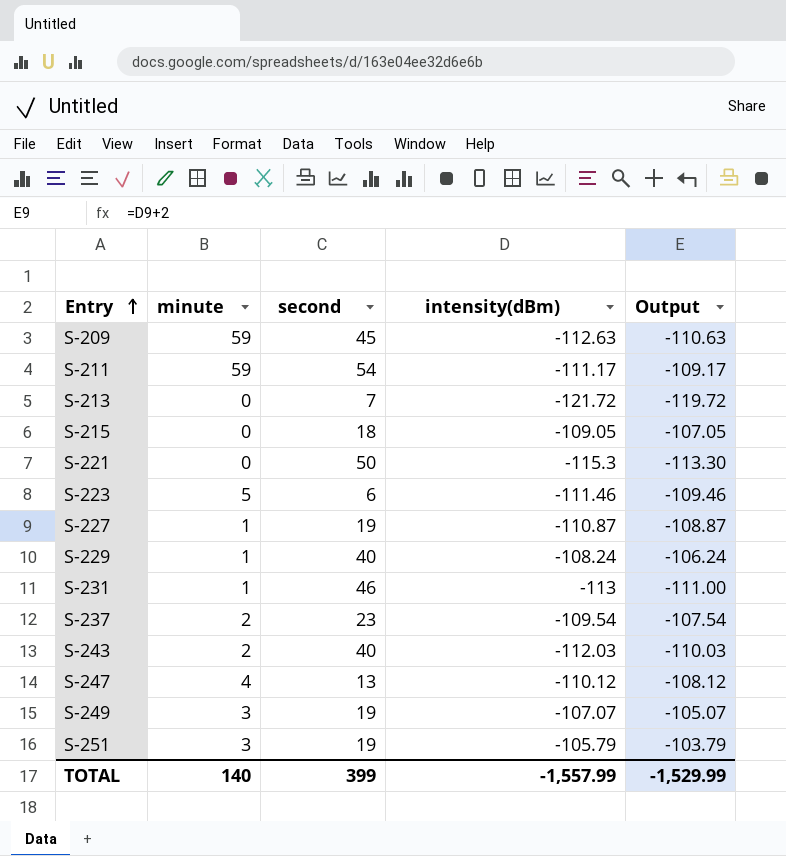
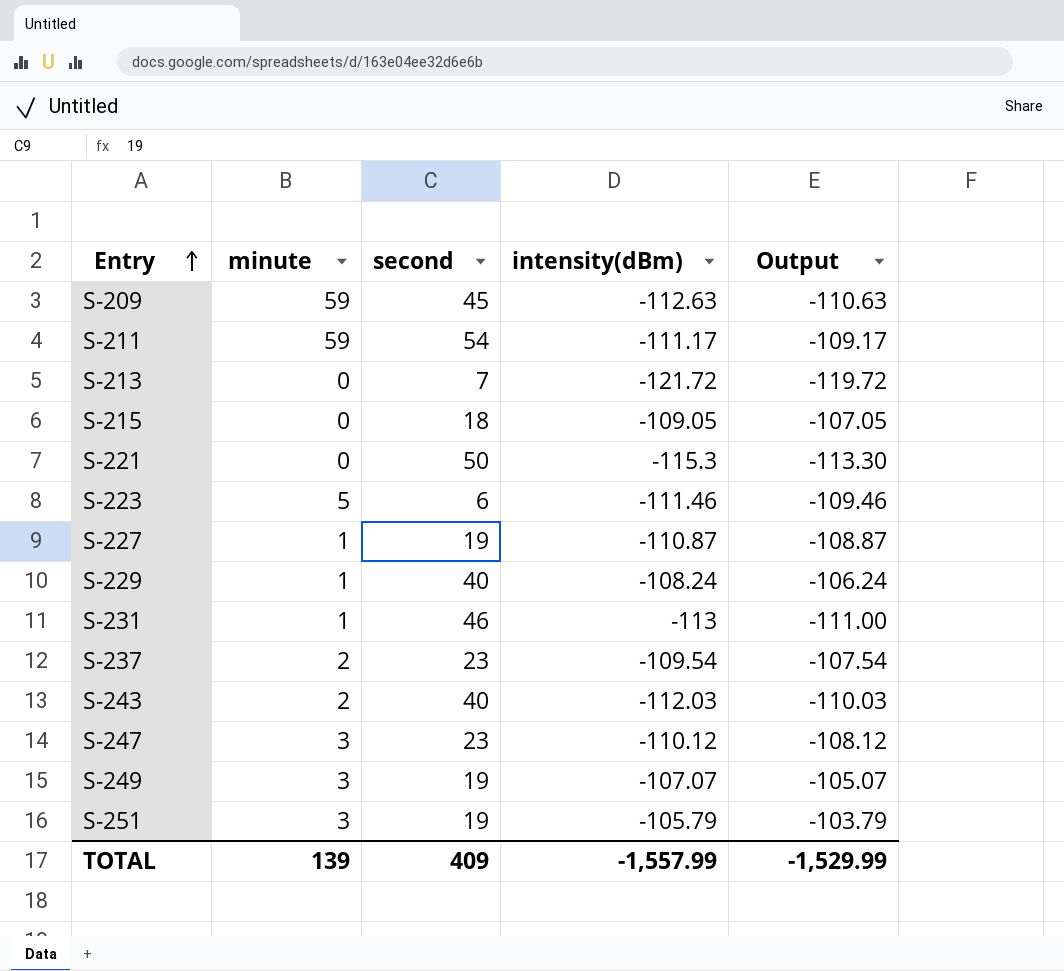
S-247 | minute: 4 -> 3
S-247 | second: 13 -> 23
TOTAL | minute: 140 -> 139
TOTAL | second: 399 -> 409

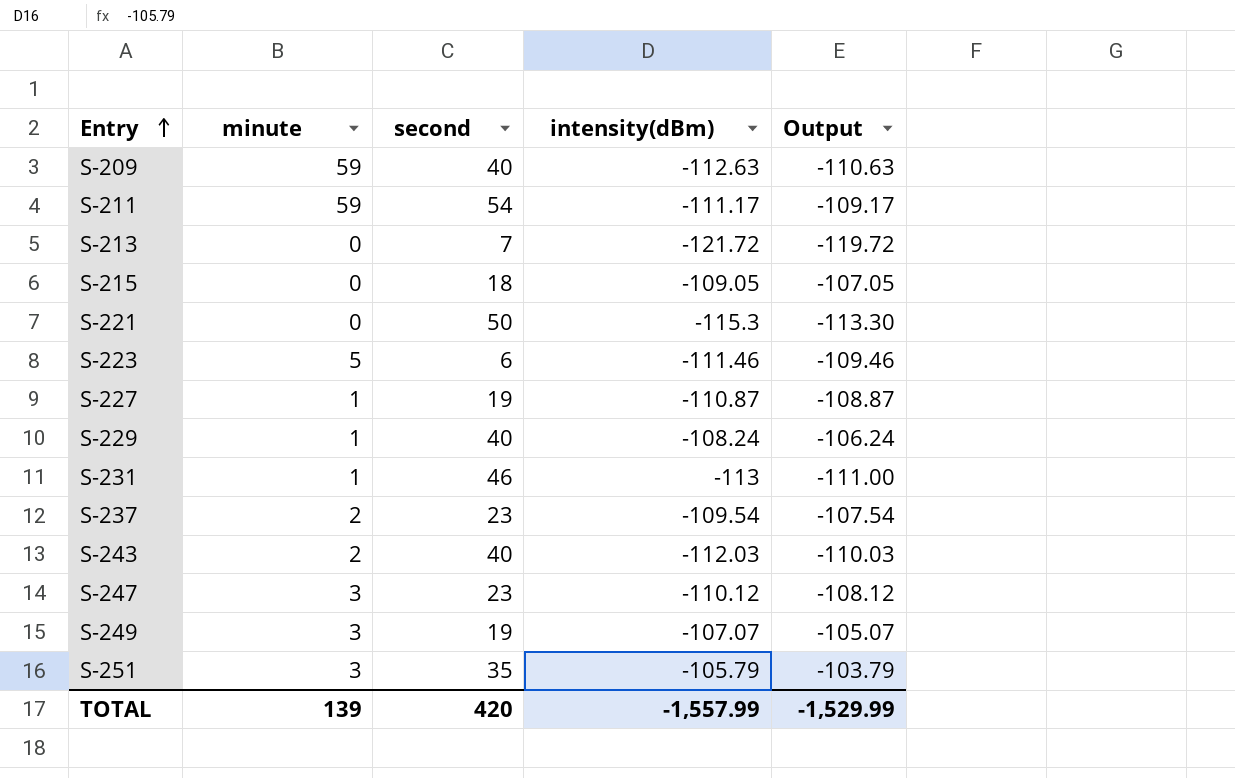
S-209 | second: 45 -> 40
S-251 | second: 19 -> 35
TOTAL | second: 409 -> 420

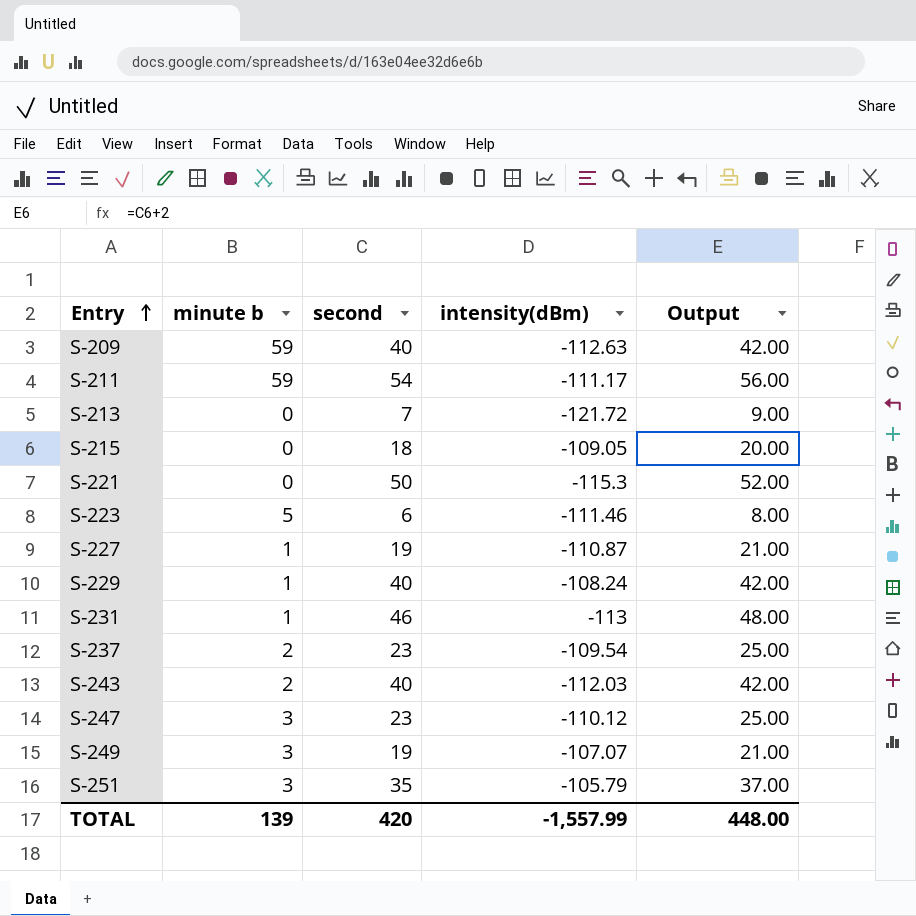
column name: minute -> minute b
column Output | formula: [intensity(dBm)] + 2 -> [second] + 2
TOTAL | Output: -1,529.99 -> 448.00

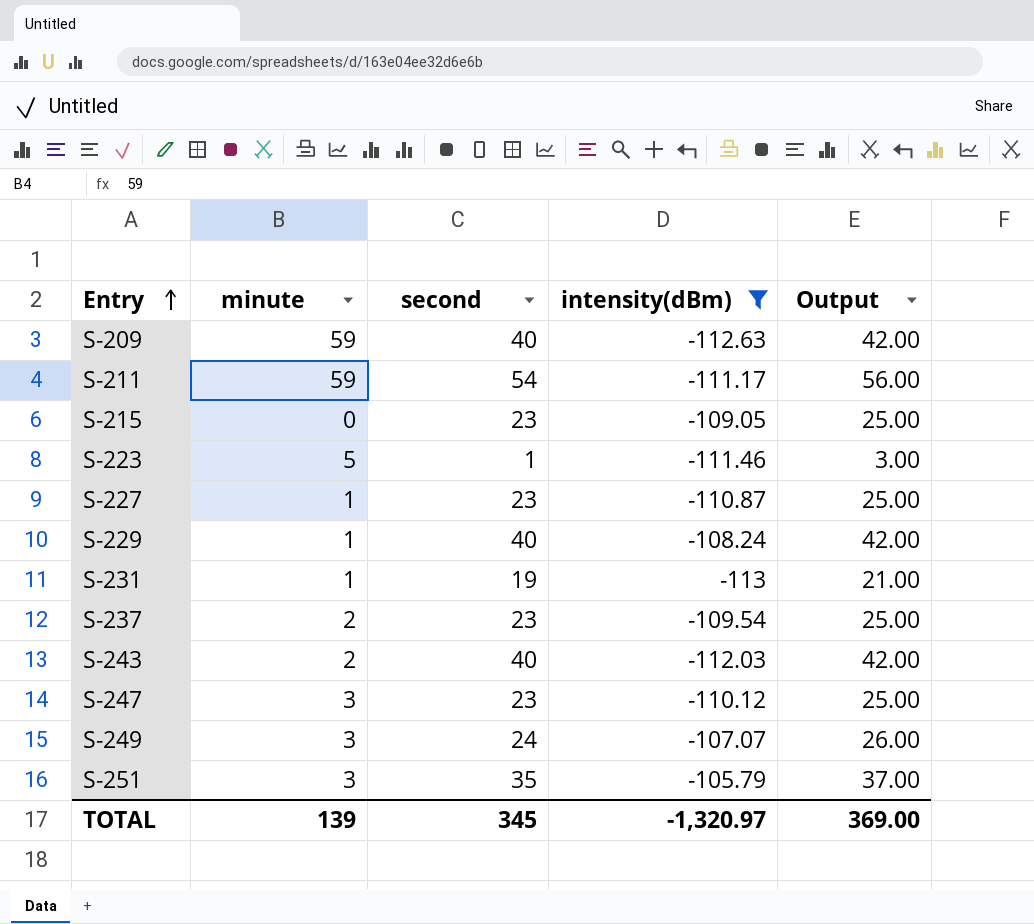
filter: none -> intensity(dBm) >= -113
column name: minute b -> minute
S-215 | second: 18 -> 23
S-215 | Output: 20.00 -> 25.00
S-223 | second: 6 -> 1
S-223 | Output: 8.00 -> 3.00
S-227 | second: 19 -> 23
S-227 | Output: 21.00 -> 25.00
S-231 | second: 46 -> 19
S-231 | Output: 48.00 -> 21.00
S-249 | second: 19 -> 24
S-249 | Output: 21.00 -> 26.00
TOTAL | second: 420 -> 345
TOTAL | intensity(dBm): -1,557.99 -> -1,320.97
TOTAL | Output: 448.00 -> 369.00

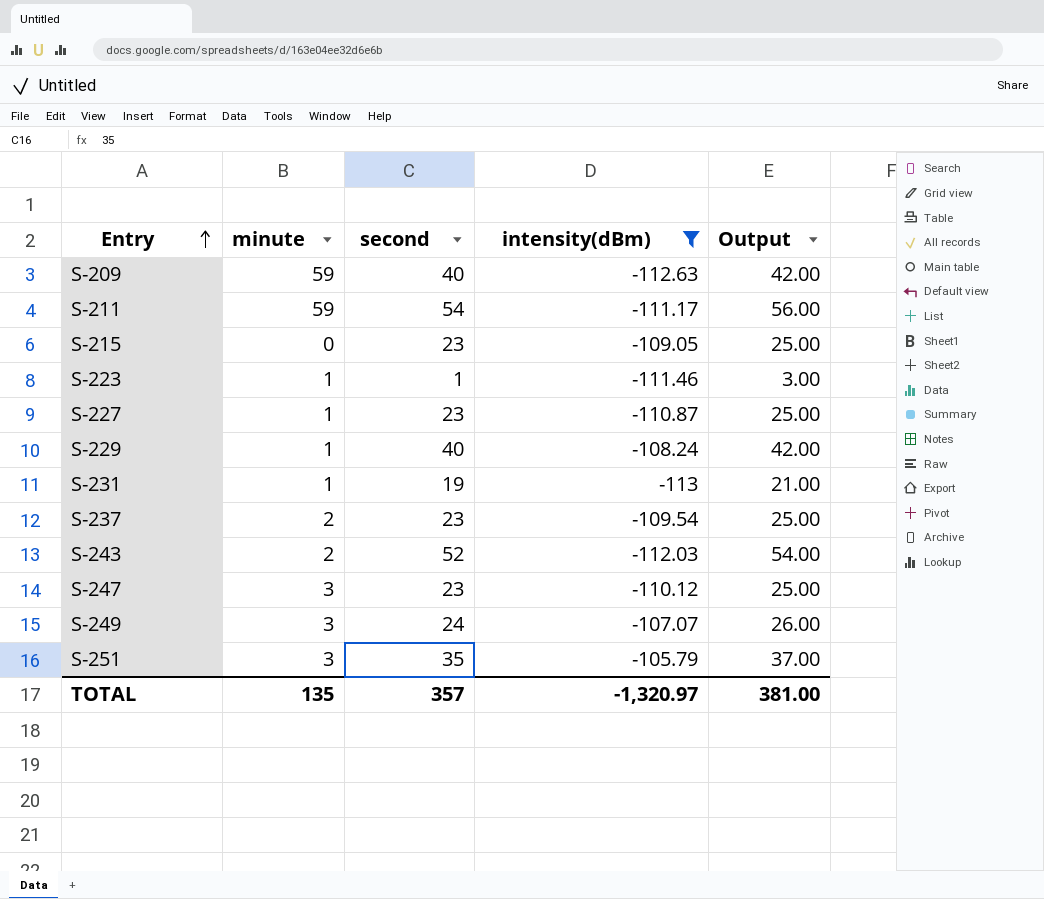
S-223 | minute: 5 -> 1
S-243 | second: 40 -> 52
S-243 | Output: 42.00 -> 54.00
TOTAL | minute: 139 -> 135
TOTAL | second: 345 -> 357
TOTAL | Output: 369.00 -> 381.00

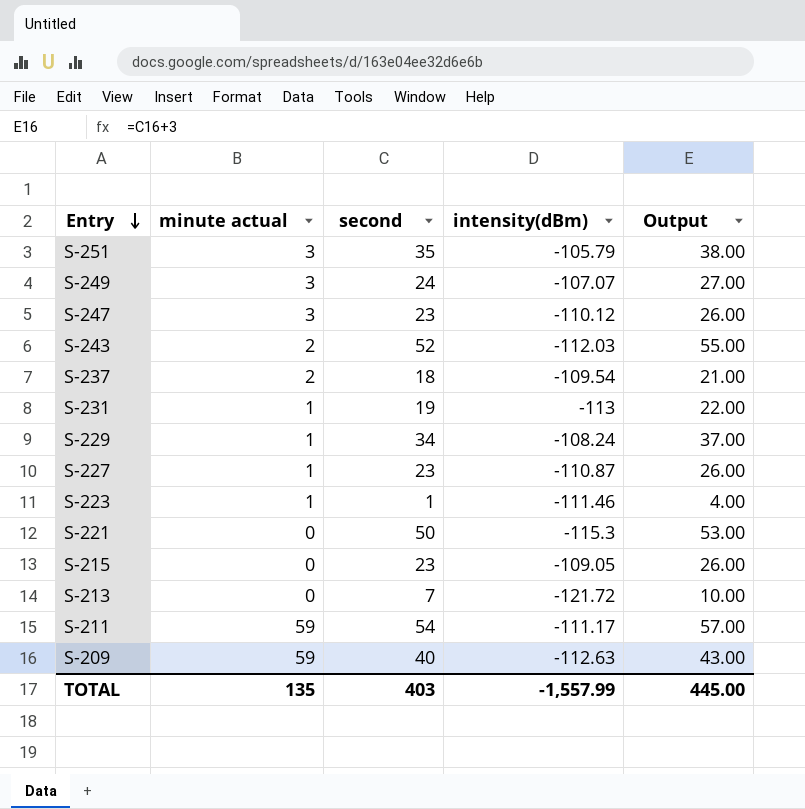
filter: intensity(dBm) >= -113 -> none
row order: Entry ascending -> Entry descending
column name: minute -> minute actual
column Output | formula: [second] + 2 -> [second] + 3
S-237 | second: 23 -> 18
S-229 | second: 40 -> 34
TOTAL | second: 357 -> 403
TOTAL | intensity(dBm): -1,320.97 -> -1,557.99
TOTAL | Output: 381.00 -> 445.00

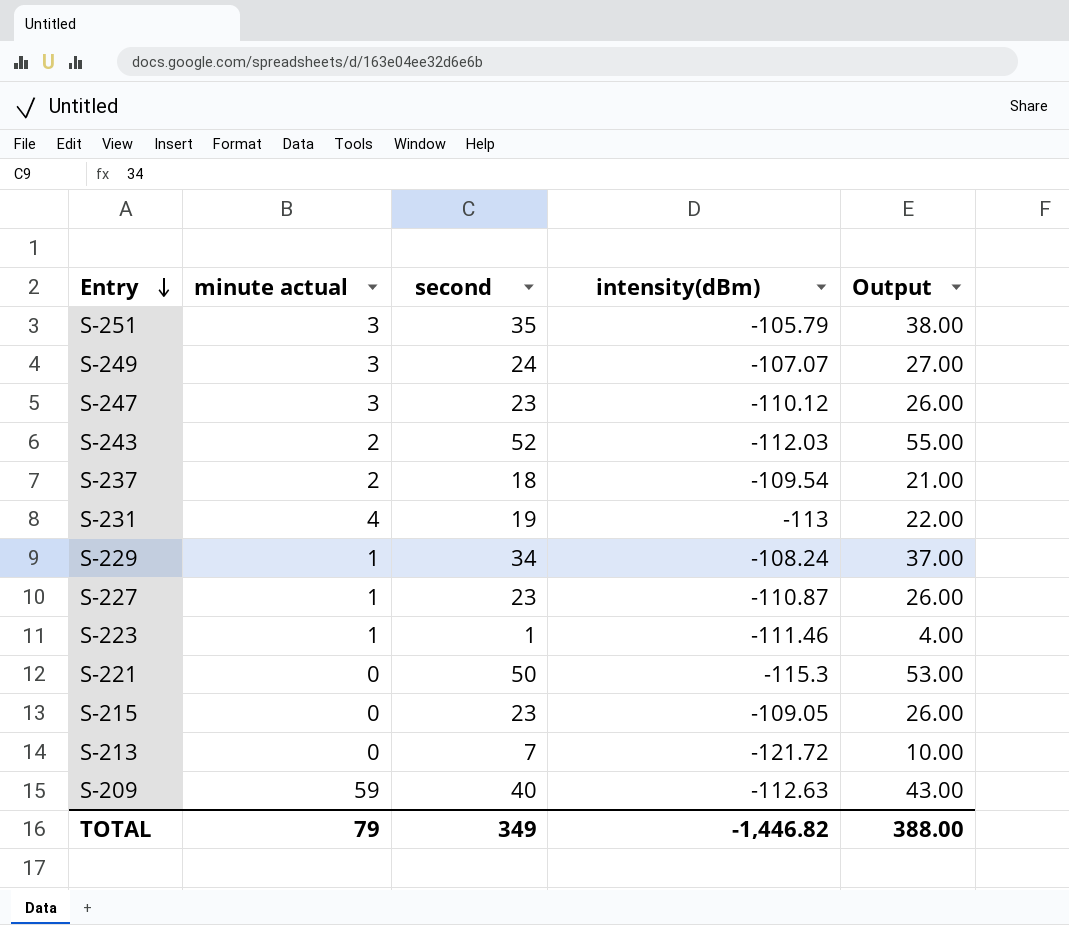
row S-211: 59 | 54 | -111.17 | 57.00 -> none
S-231 | minute actual: 1 -> 4
TOTAL | minute actual: 135 -> 79
TOTAL | second: 403 -> 349
TOTAL | intensity(dBm): -1,557.99 -> -1,446.82
TOTAL | Output: 445.00 -> 388.00

